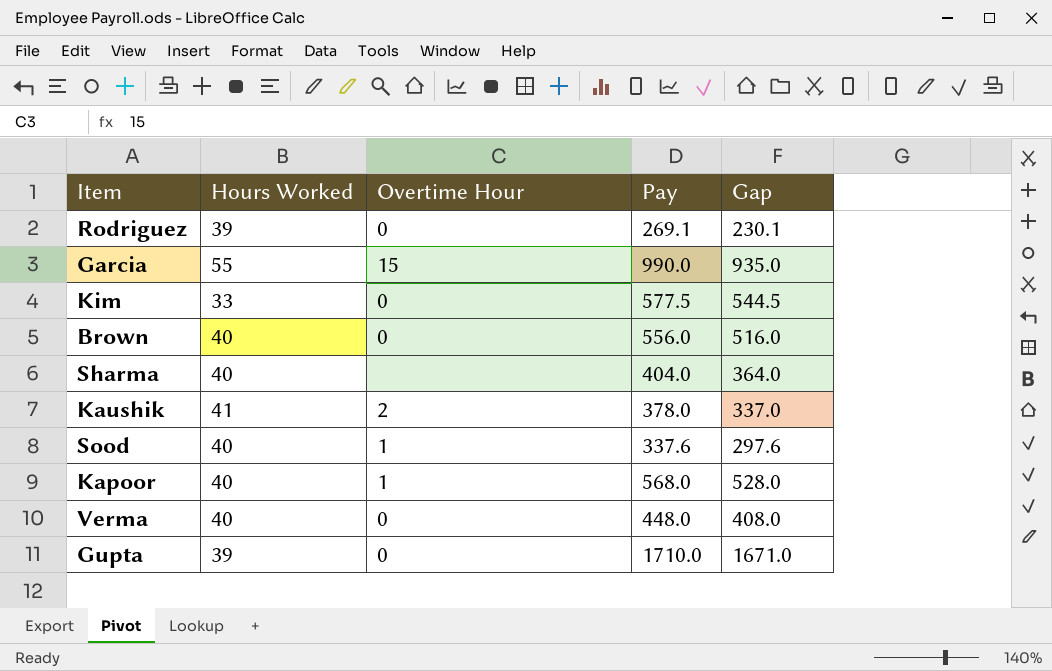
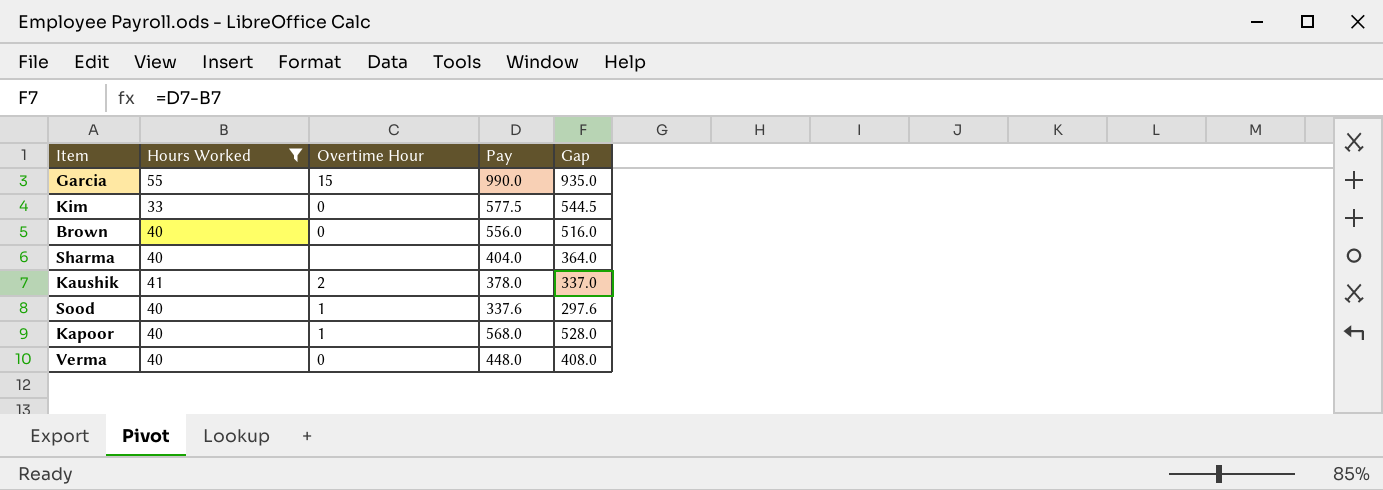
filter: none -> Hours Worked != 39

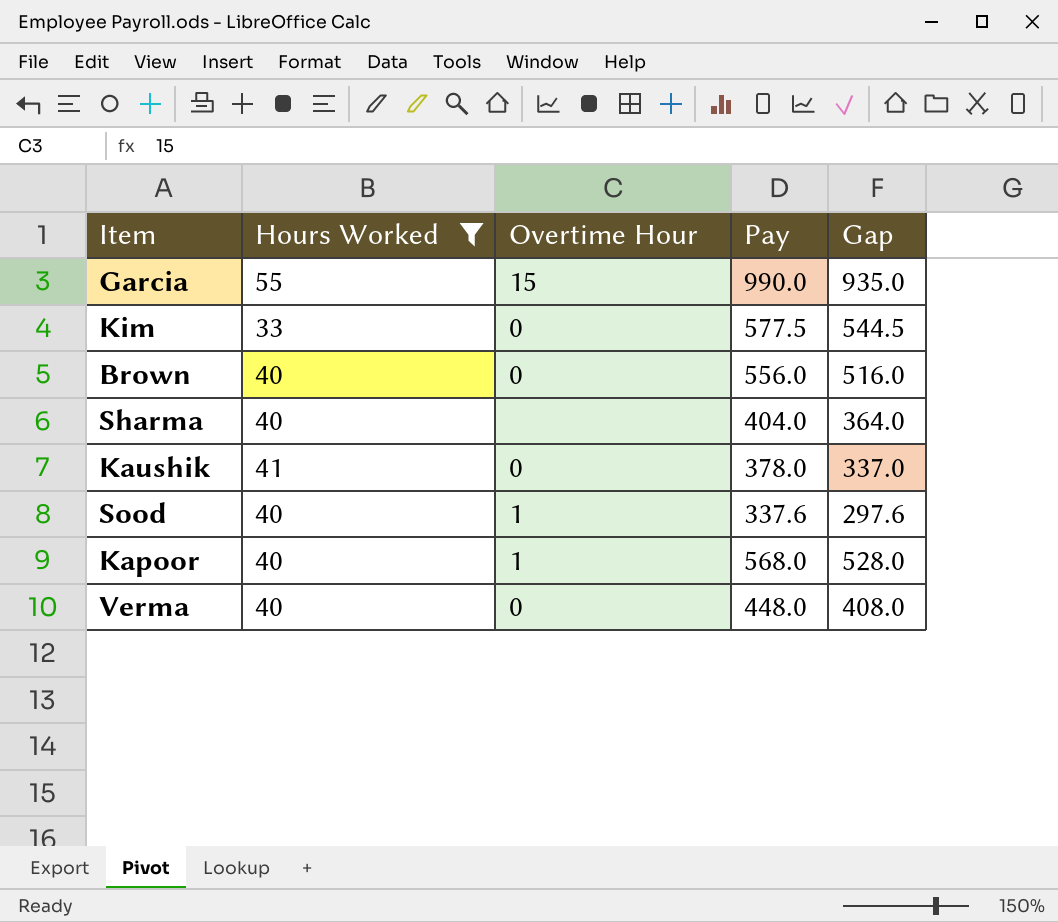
Kaushik | Overtime Hour: 2 -> 0

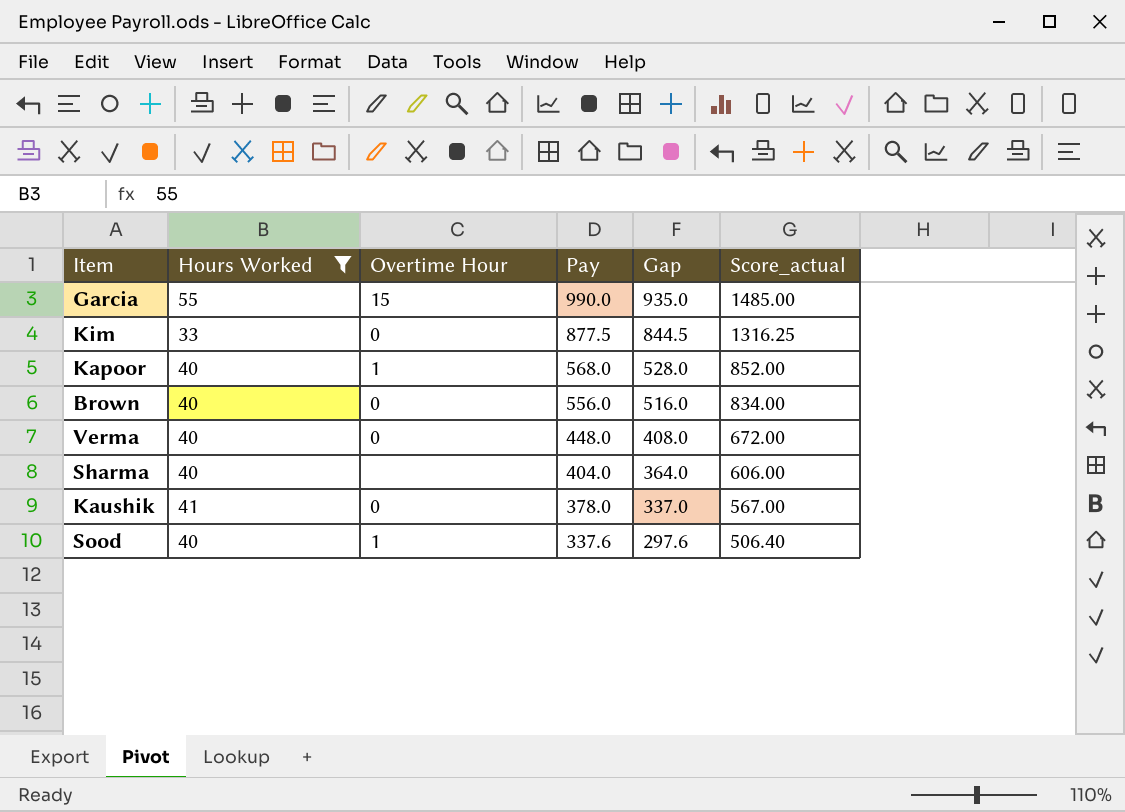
row order: none -> Pay descending
column Score_actual | formula: none -> [Pay] * 1.5
Kim | Pay: 577.5 -> 877.5
Kim | Gap: 544.5 -> 844.5

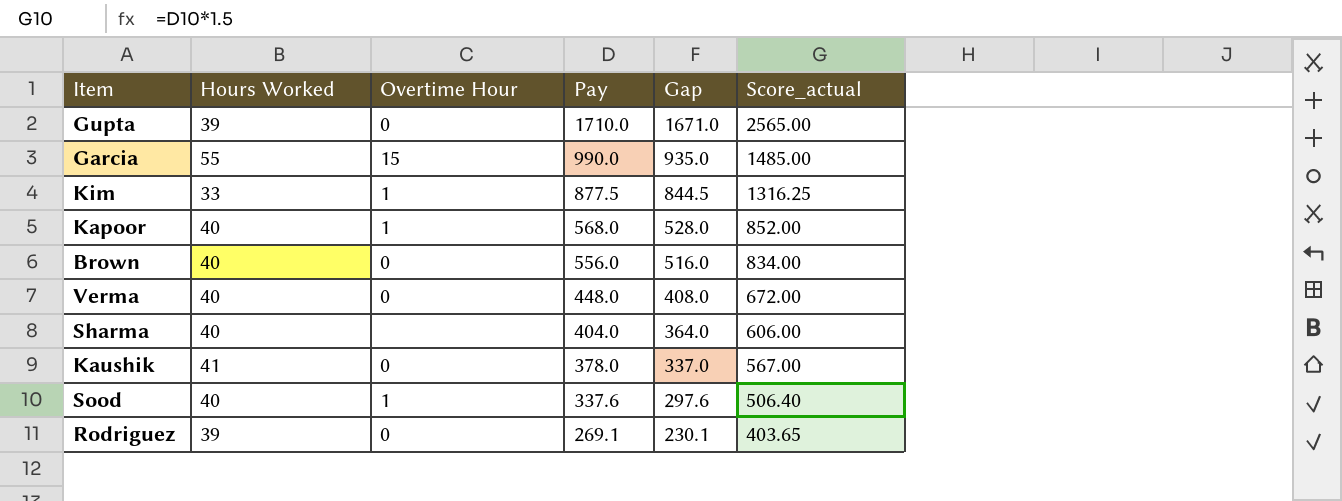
filter: Hours Worked != 39 -> none
Kim | Overtime Hour: 0 -> 1

